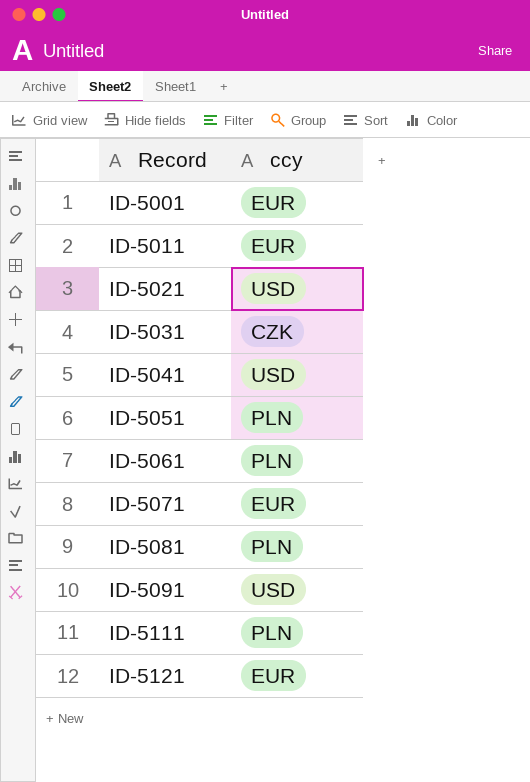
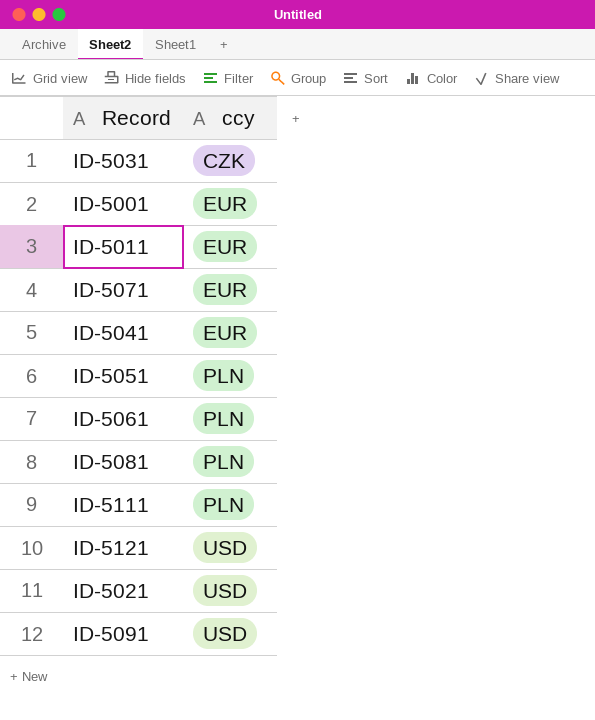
row order: Record ascending -> ccy ascending
ID-5041 | ccy: USD -> EUR
ID-5121 | ccy: EUR -> USD

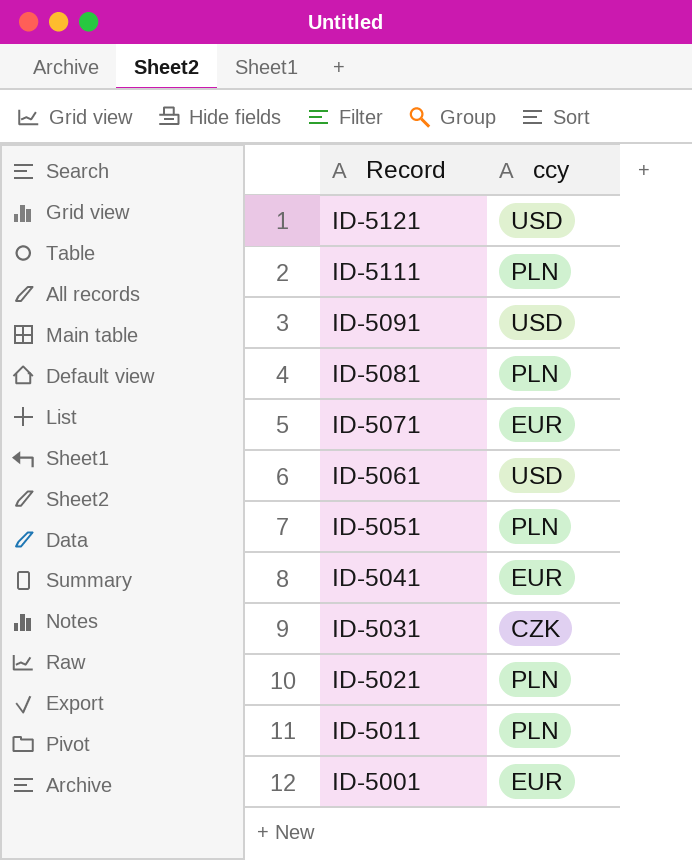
row order: ccy ascending -> Record descending
ID-5061 | ccy: PLN -> USD
ID-5021 | ccy: USD -> PLN
ID-5011 | ccy: EUR -> PLN

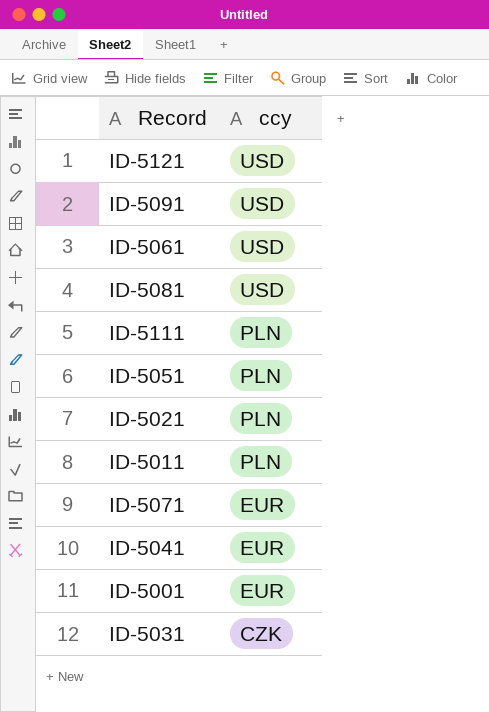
row order: Record descending -> ccy descending
ID-5081 | ccy: PLN -> USD

